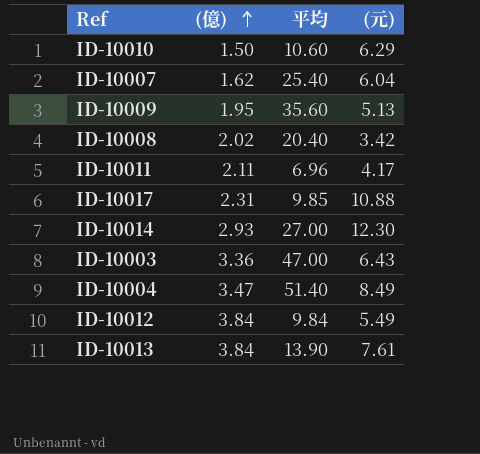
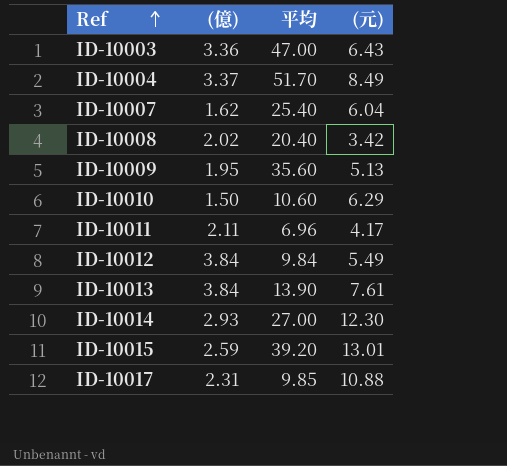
row order: (億) ascending -> Ref ascending
ID-10004 | (億): 3.47 -> 3.37
ID-10004 | 平均: 51.40 -> 51.70
row ID-10015: none -> 2.59 | 39.20 | 13.01

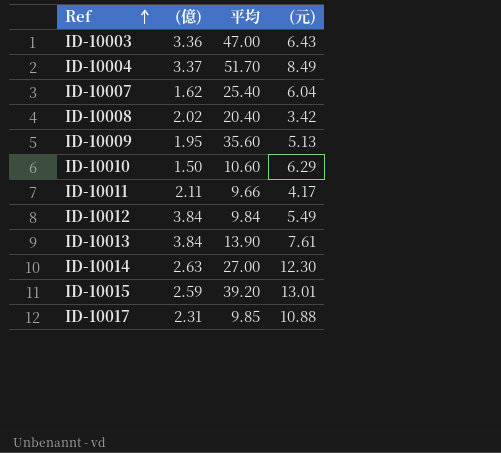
ID-10011 | 平均: 6.96 -> 9.66
ID-10014 | (億): 2.93 -> 2.63

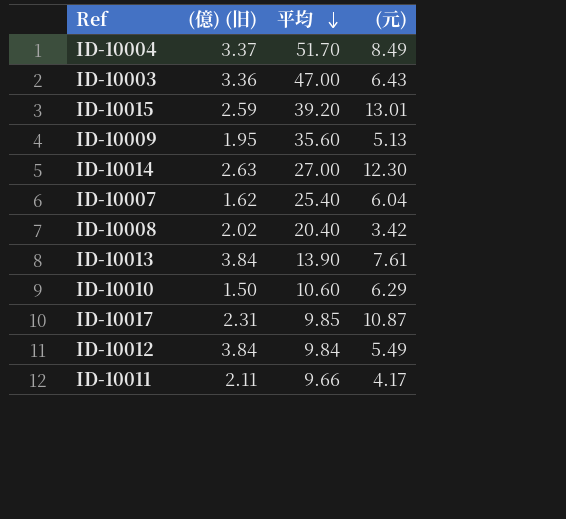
row order: Ref ascending -> 平均 descending
column name: (億) -> (億) (旧)
ID-10017 | (元): 10.88 -> 10.87

